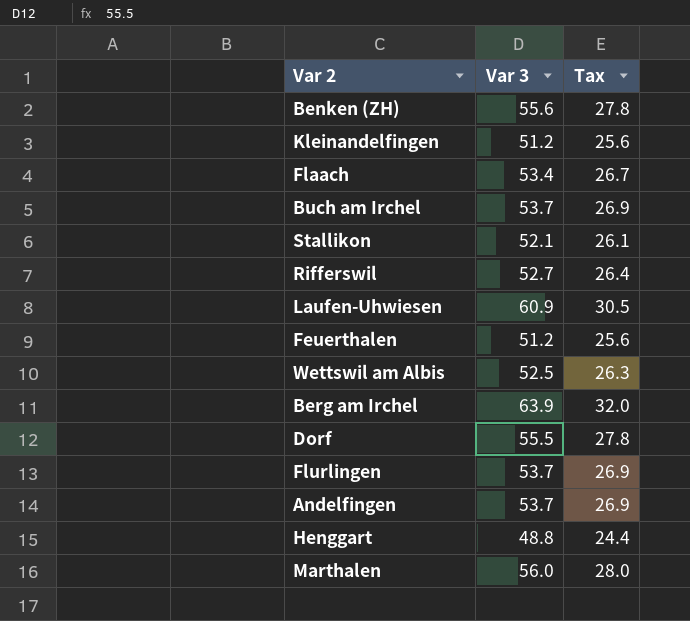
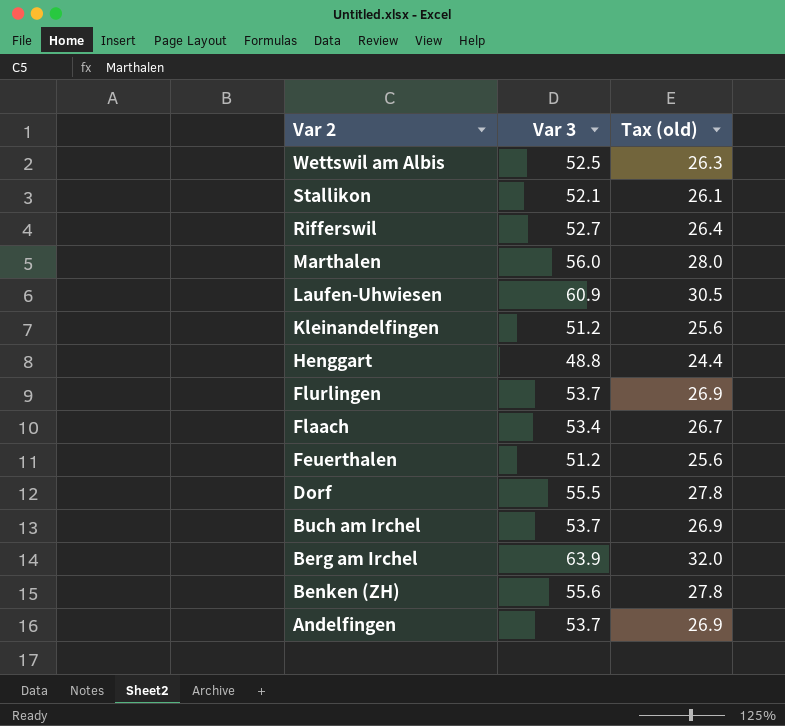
row order: none -> Var 2 descending
column name: Tax -> Tax (old)

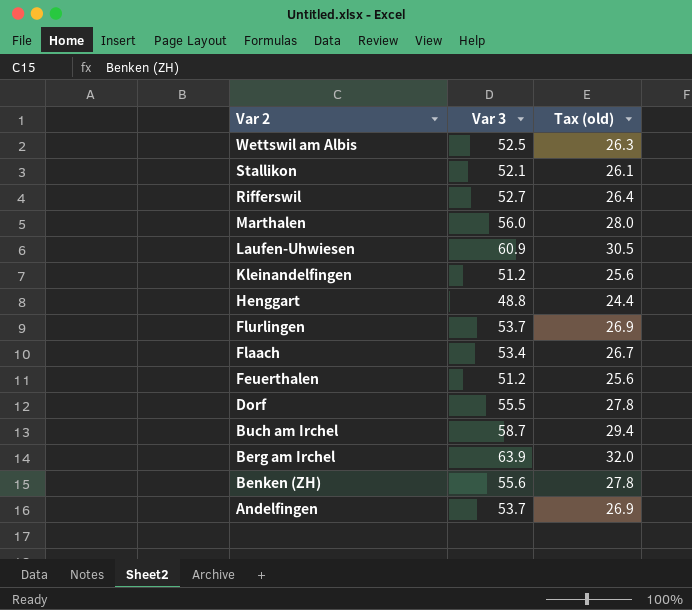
Buch am Irchel | Var 3: 53.7 -> 58.7
Buch am Irchel | Tax (old): 26.9 -> 29.4

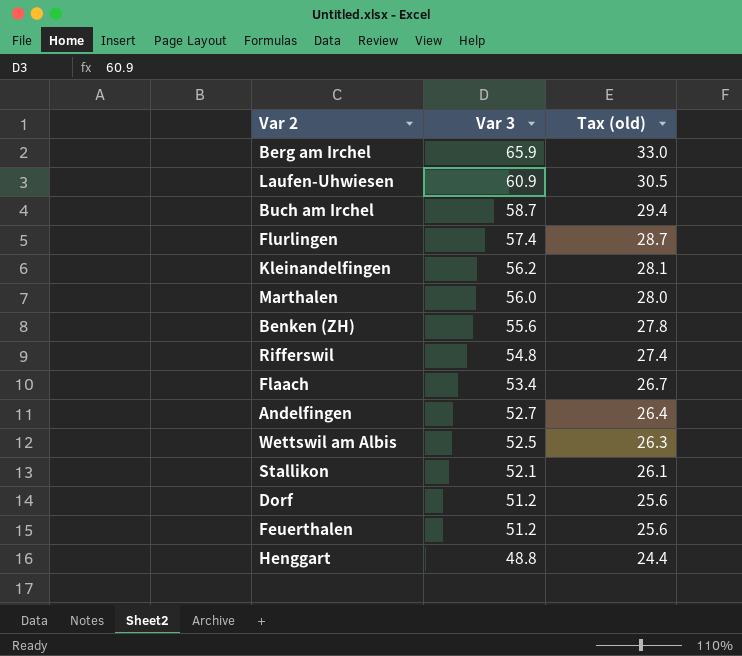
row order: Var 2 descending -> Var 3 descending
Berg am Irchel | Var 3: 63.9 -> 65.9
Berg am Irchel | Tax (old): 32.0 -> 33.0
Flurlingen | Var 3: 53.7 -> 57.4
Flurlingen | Tax (old): 26.9 -> 28.7
Kleinandelfingen | Var 3: 51.2 -> 56.2
Kleinandelfingen | Tax (old): 25.6 -> 28.1
Rifferswil | Var 3: 52.7 -> 54.8
Rifferswil | Tax (old): 26.4 -> 27.4
Andelfingen | Var 3: 53.7 -> 52.7
Andelfingen | Tax (old): 26.9 -> 26.4
Dorf | Var 3: 55.5 -> 51.2
Dorf | Tax (old): 27.8 -> 25.6

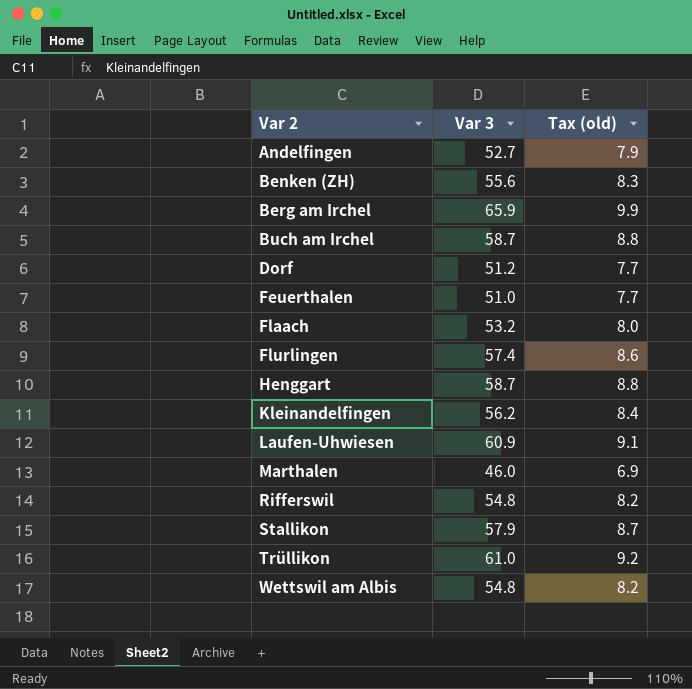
row order: Var 3 descending -> Var 2 ascending
column Tax (old) | formula: [Var 3] * 0.5 -> [Var 3] * 0.15
Feuerthalen | Var 3: 51.2 -> 51.0
Flaach | Var 3: 53.4 -> 53.2
Henggart | Var 3: 48.8 -> 58.7
Marthalen | Var 3: 56.0 -> 46.0
Stallikon | Var 3: 52.1 -> 57.9
row Trüllikon: none -> 61.0 | 9.2
Wettswil am Albis | Var 3: 52.5 -> 54.8

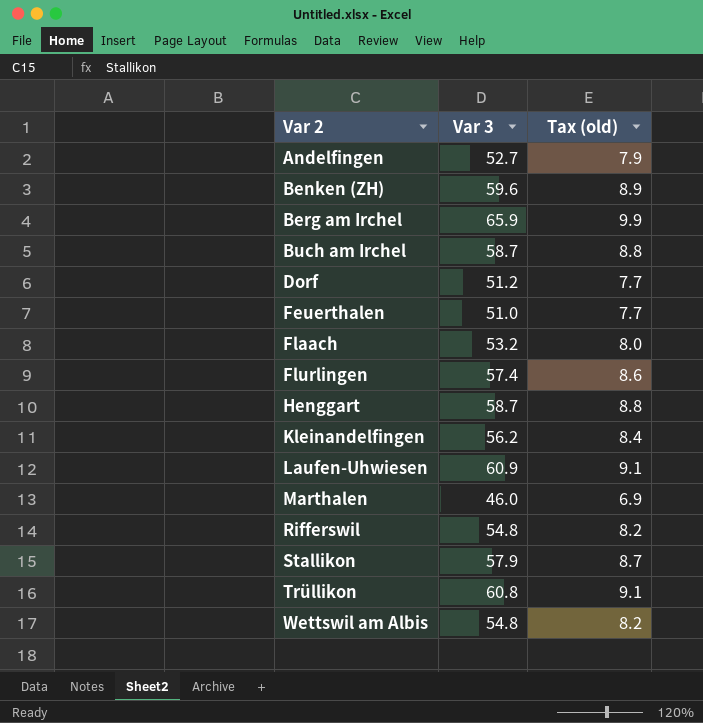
Benken (ZH) | Var 3: 55.6 -> 59.6
Benken (ZH) | Tax (old): 8.3 -> 8.9
Trüllikon | Var 3: 61.0 -> 60.8
Trüllikon | Tax (old): 9.2 -> 9.1

